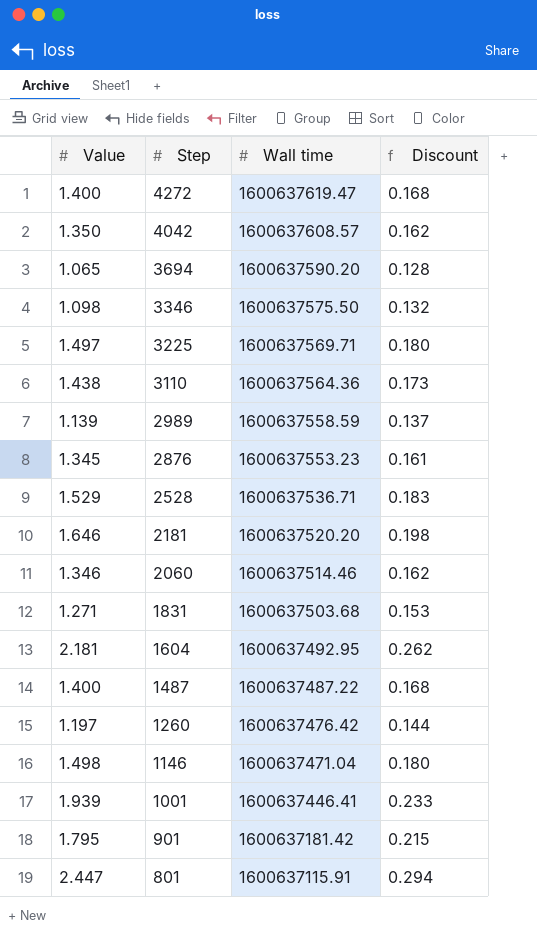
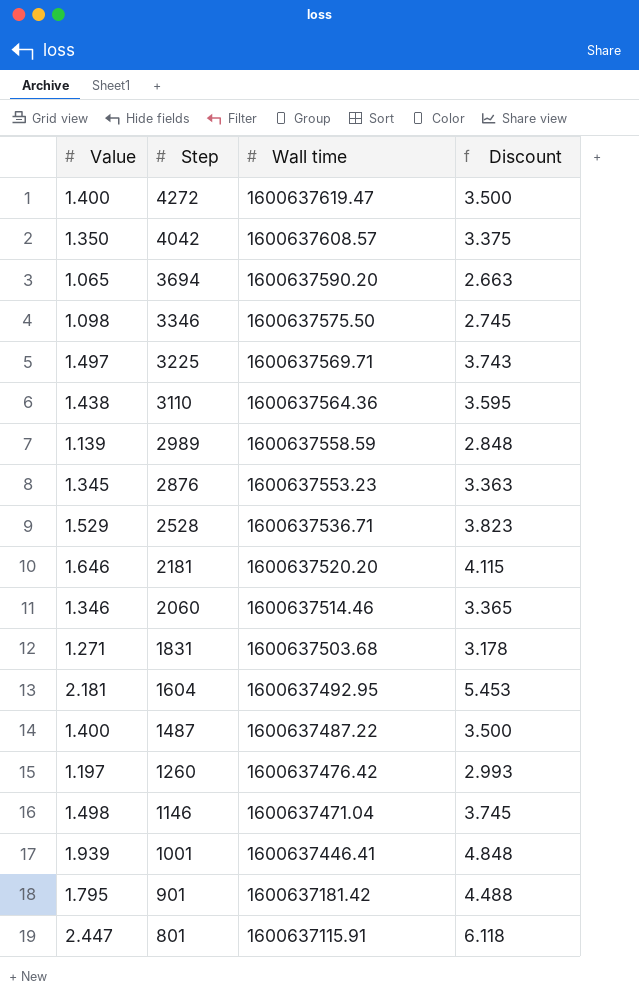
column Discount | formula: [Value] * 0.12 -> [Value] * 2.5

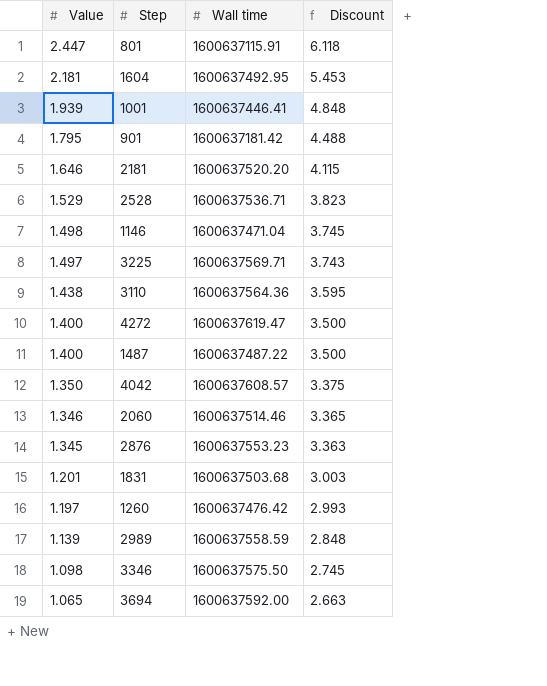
row order: Step descending -> Value descending
1831 | Value: 1.271 -> 1.201
1831 | Discount: 3.178 -> 3.003
3694 | Wall time: 1600637590.20 -> 1600637592.00

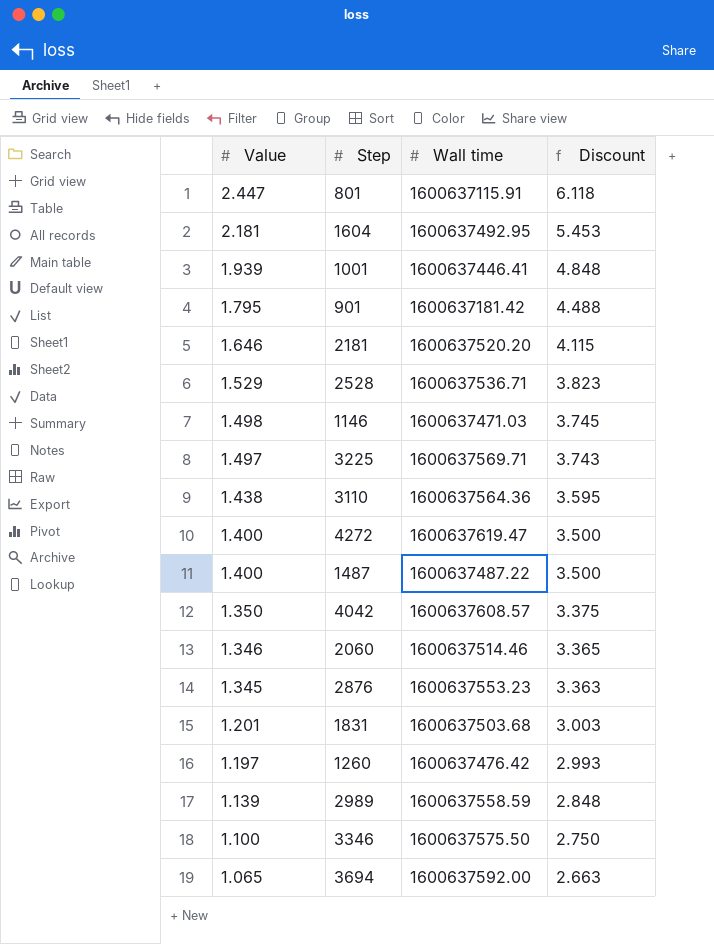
1146 | Wall time: 1600637471.04 -> 1600637471.03
3346 | Value: 1.098 -> 1.100
3346 | Discount: 2.745 -> 2.750

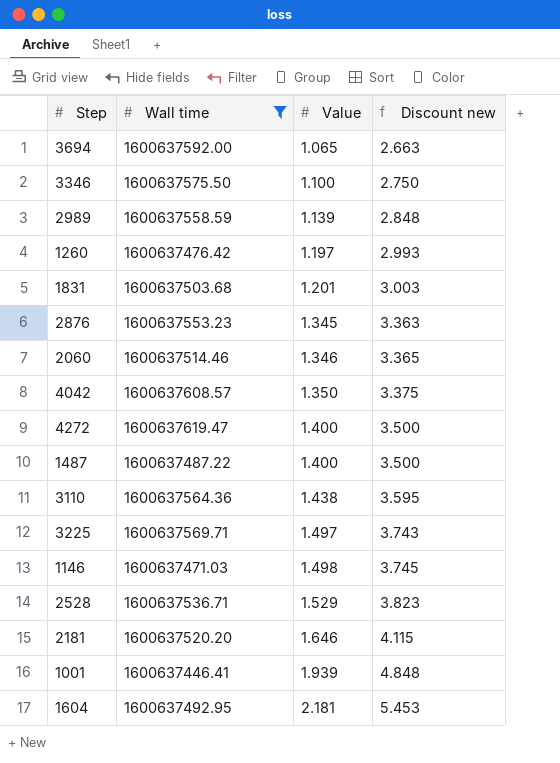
filter: none -> Wall time >= 1600637446.41
row order: Value descending -> Value ascending
column Value | position: 1 -> 3
column name: Discount -> Discount new

